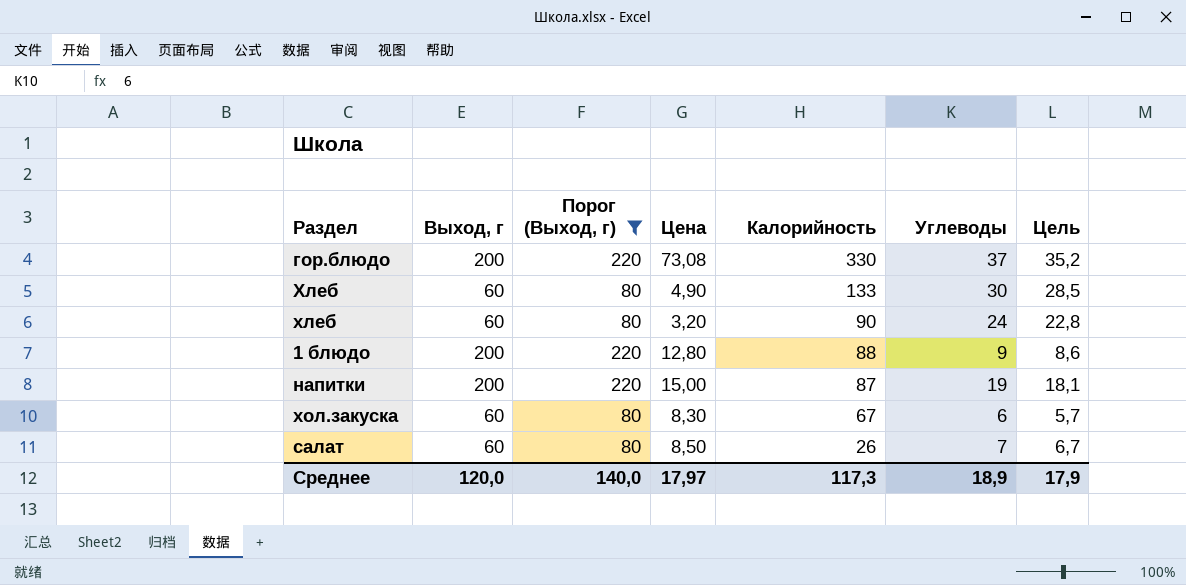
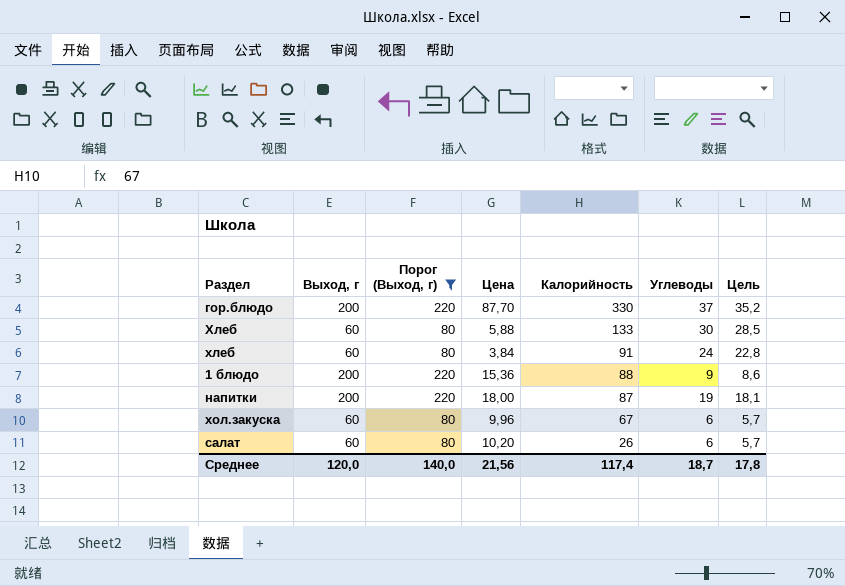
гор.блюдо | Цена: 73,08 -> 87,70
Хлеб | Цена: 4,90 -> 5,88
хлеб | Цена: 3,20 -> 3,84
хлеб | Калорийность: 90 -> 91
1 блюдо | Цена: 12,80 -> 15,36
напитки | Цена: 15,00 -> 18,00
хол.закуска | Цена: 8,30 -> 9,96
салат | Цена: 8,50 -> 10,20
салат | Углеводы: 7 -> 6
салат | Цель: 6,7 -> 5,7
Среднее | Цена: 17,97 -> 21,56
Среднее | Калорийность: 117,3 -> 117,4
Среднее | Углеводы: 18,9 -> 18,7
Среднее | Цель: 17,9 -> 17,8

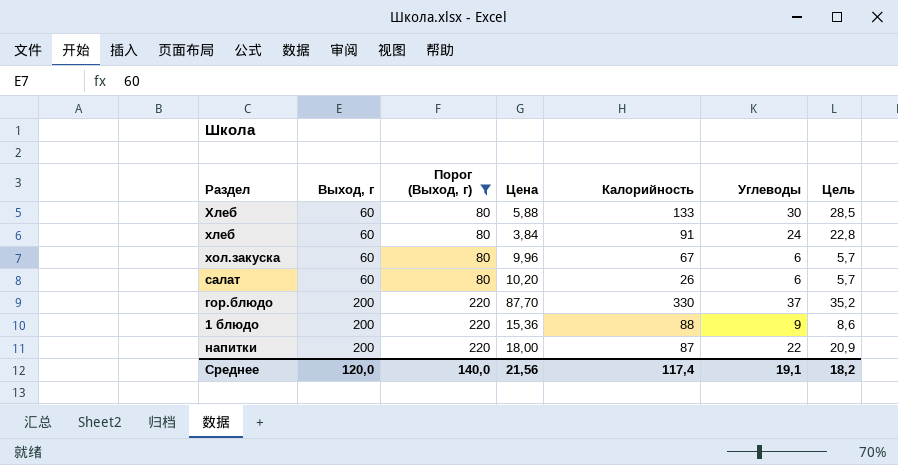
row order: Калорийность descending -> Выход, г ascending
напитки | Углеводы: 19 -> 22
напитки | Цель: 18,1 -> 20,9
Среднее | Углеводы: 18,7 -> 19,1
Среднее | Цель: 17,8 -> 18,2

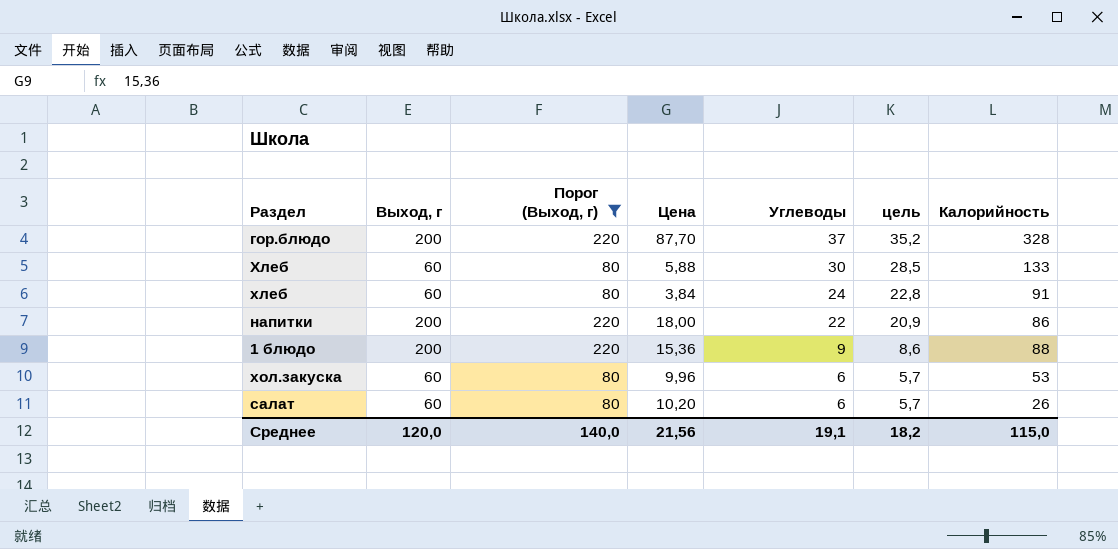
row order: Выход, г ascending -> Углеводы descending
column name: Цель -> цель
column Калорийность | position: 5 -> 7
гор.блюдо | Калорийность: 330 -> 328
напитки | Калорийность: 87 -> 86
хол.закуска | Калорийность: 67 -> 53
Среднее | Калорийность: 117,4 -> 115,0

